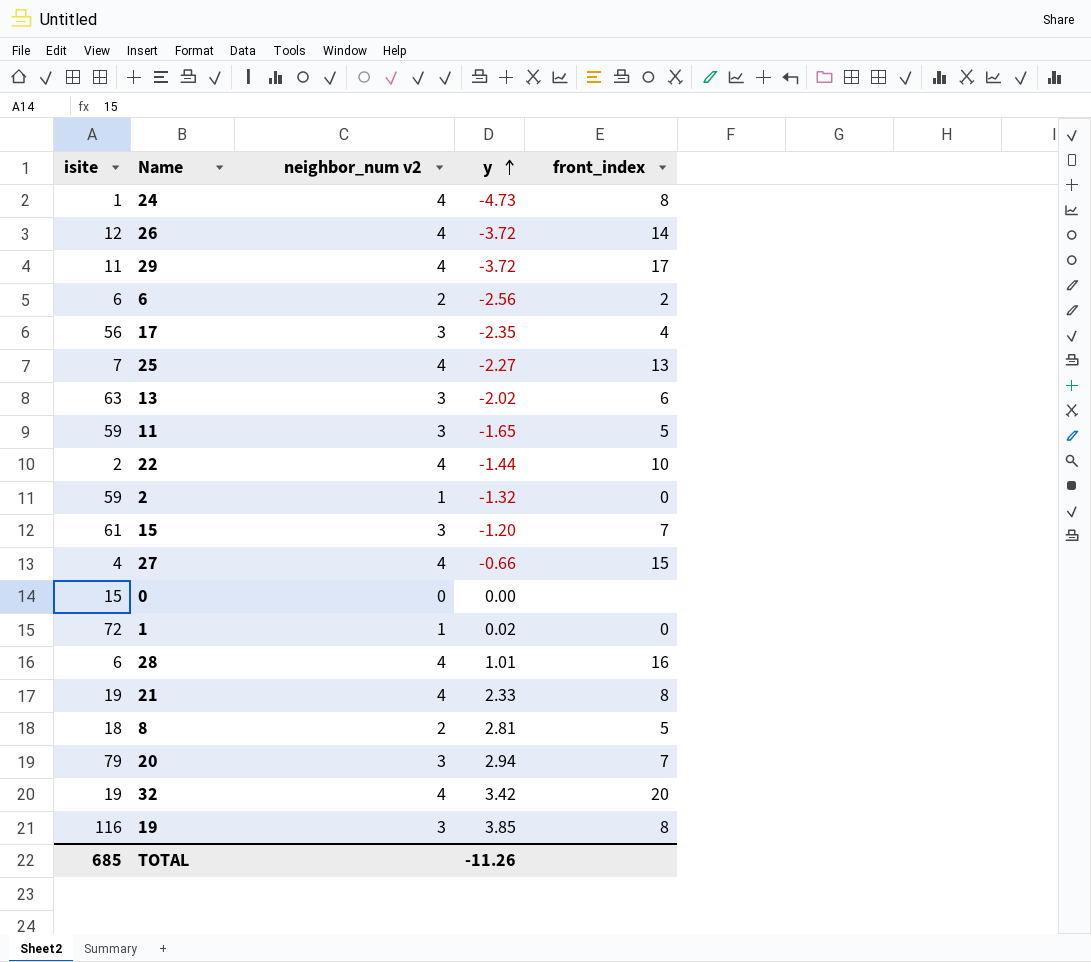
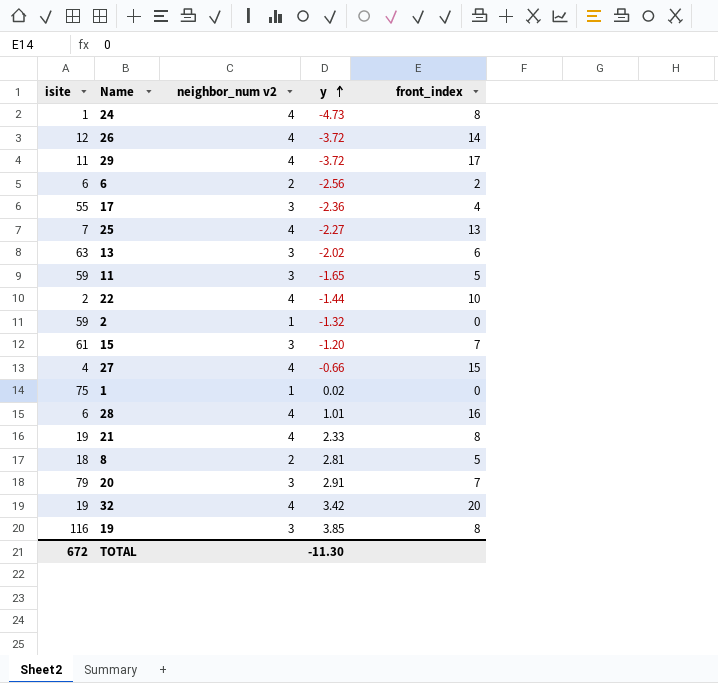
row 0: 15 | 0 | 0.00 | none -> none
17 | isite: 56 -> 55
17 | y: -2.35 -> -2.36
1 | isite: 72 -> 75
20 | y: 2.94 -> 2.91
TOTAL | isite: 685 -> 672
TOTAL | y: -11.26 -> -11.30

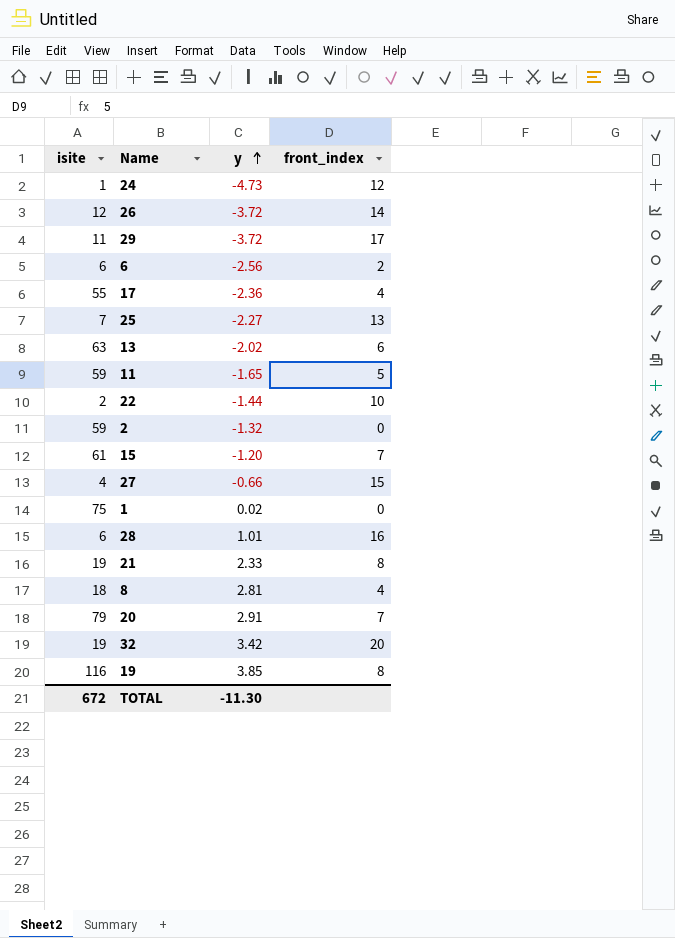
column neighbor_num v2 | position: 3 -> none
24 | front_index: 8 -> 12
8 | front_index: 5 -> 4

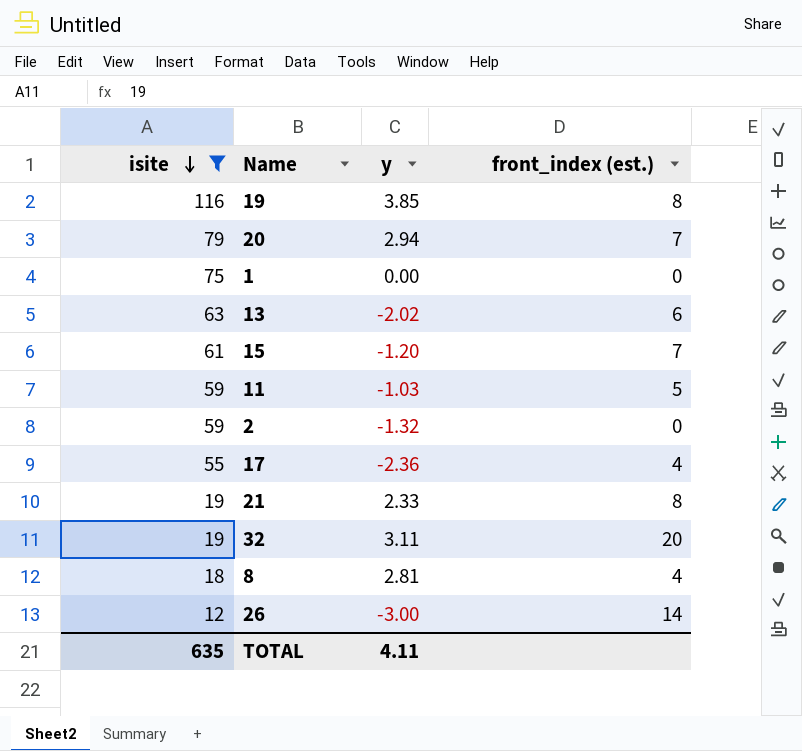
filter: none -> isite >= 12
row order: y ascending -> isite descending
column name: front_index -> front_index (est.)
20 | y: 2.91 -> 2.94
1 | y: 0.02 -> 0.00
11 | y: -1.65 -> -1.03
32 | y: 3.42 -> 3.11
26 | y: -3.72 -> -3.00
TOTAL | isite: 672 -> 635
TOTAL | y: -11.30 -> 4.11

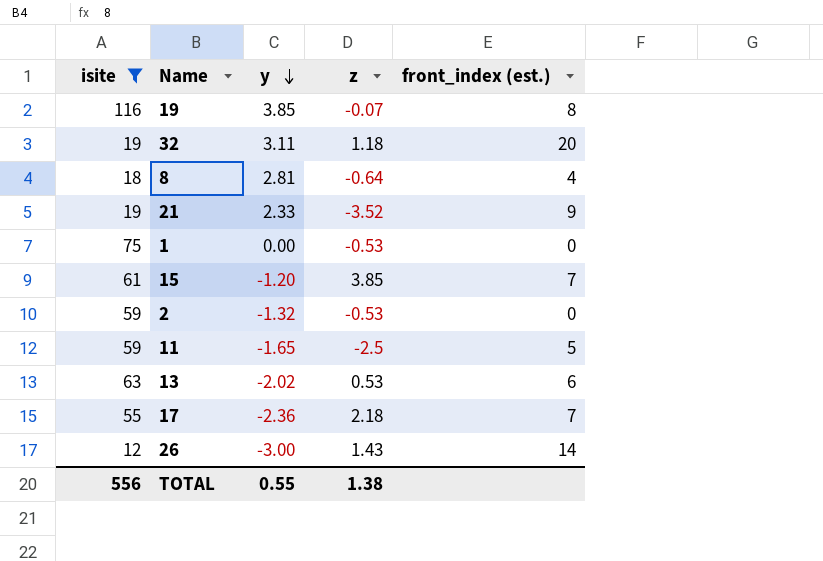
row order: isite descending -> y descending
column z | position: none -> 4
row 20: 79 | 2.94 | 7 -> none
21 | front_index (est.): 8 -> 9
11 | y: -1.03 -> -1.65
17 | front_index (est.): 4 -> 7
TOTAL | isite: 635 -> 556
TOTAL | y: 4.11 -> 0.55

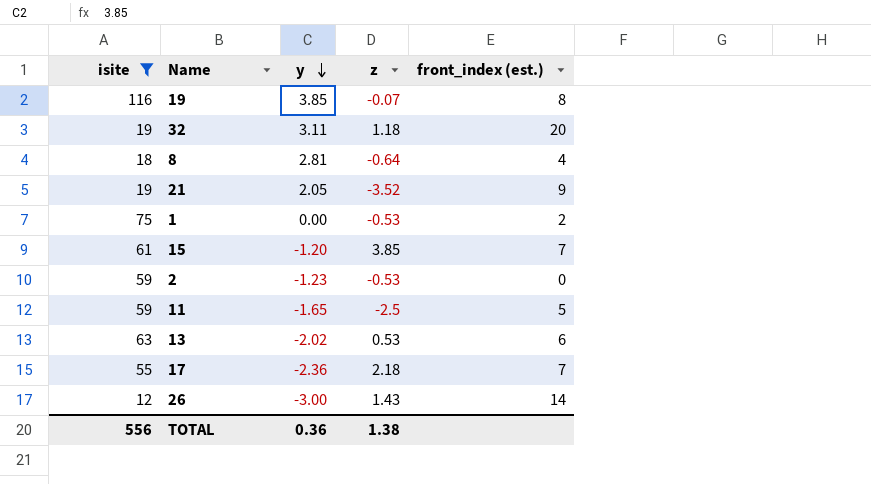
21 | y: 2.33 -> 2.05
1 | front_index (est.): 0 -> 2
2 | y: -1.32 -> -1.23
TOTAL | y: 0.55 -> 0.36

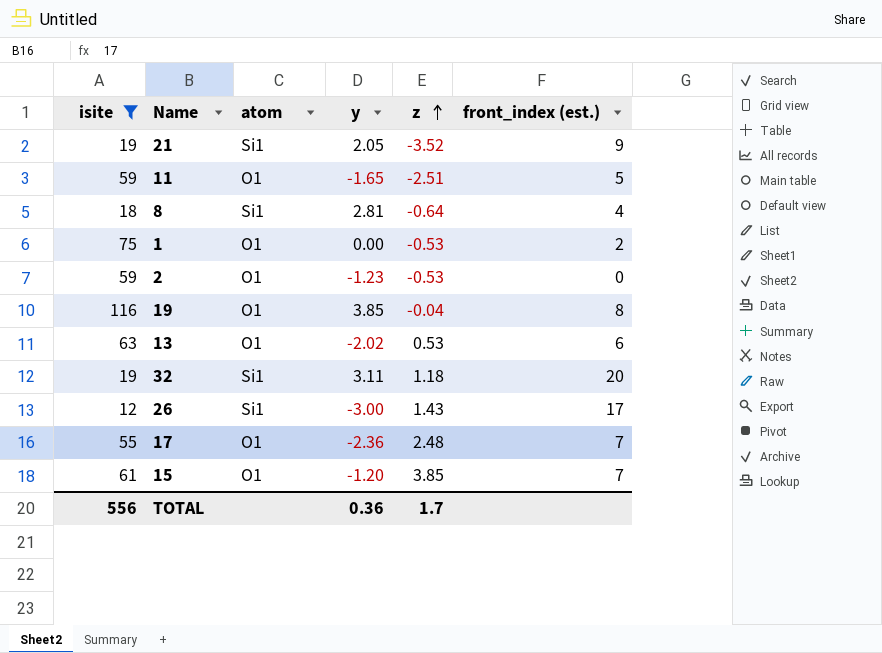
row order: y descending -> z ascending
column atom | position: none -> 3
11 | z: -2.5 -> -2.51
19 | z: -0.07 -> -0.04
26 | front_index (est.): 14 -> 17
17 | z: 2.18 -> 2.48
TOTAL | z: 1.38 -> 1.7

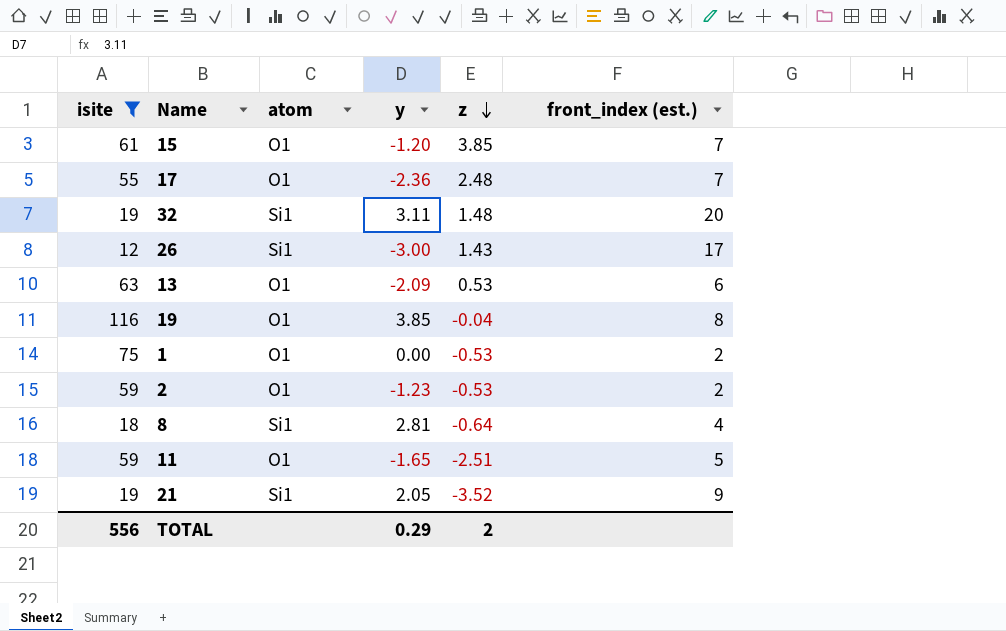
row order: z ascending -> z descending
32 | z: 1.18 -> 1.48
13 | y: -2.02 -> -2.09
2 | front_index (est.): 0 -> 2
TOTAL | y: 0.36 -> 0.29
TOTAL | z: 1.7 -> 2

